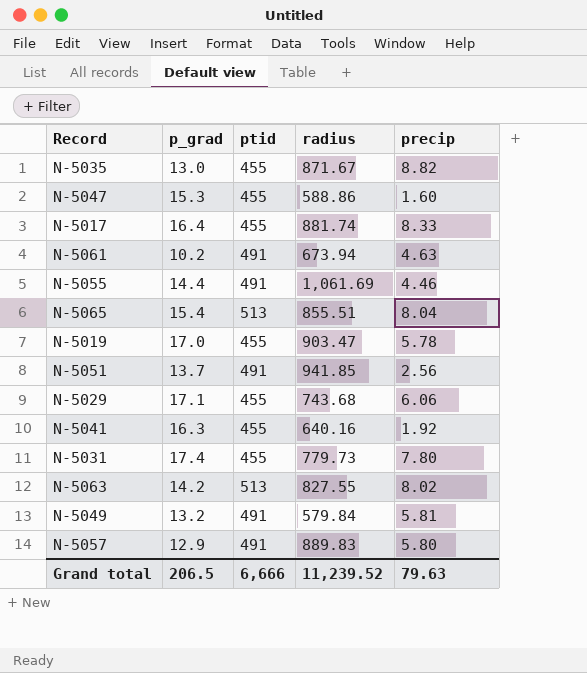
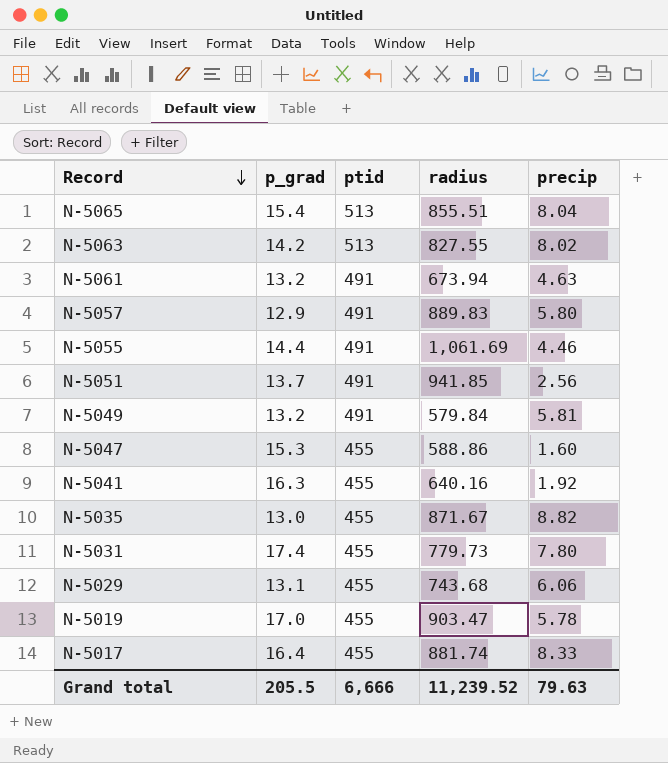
row order: none -> Record descending
N-5061 | p_grad: 10.2 -> 13.2
N-5029 | p_grad: 17.1 -> 13.1
Grand total | p_grad: 206.5 -> 205.5

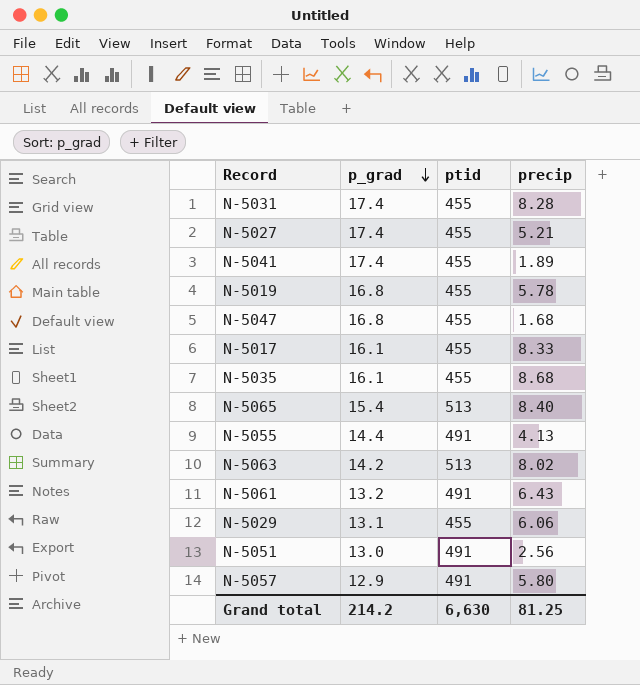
row order: Record descending -> p_grad descending
column radius | position: 4 -> none
row N-5049: 13.2 | 491 | 579.84 | 5.81 -> none
N-5031 | precip: 7.80 -> 8.28
row N-5027: none -> 17.4 | 455 | 5.21
N-5041 | p_grad: 16.3 -> 17.4
N-5041 | precip: 1.92 -> 1.89
N-5019 | p_grad: 17.0 -> 16.8
N-5047 | p_grad: 15.3 -> 16.8
N-5047 | precip: 1.60 -> 1.68
N-5017 | p_grad: 16.4 -> 16.1
N-5035 | p_grad: 13.0 -> 16.1
N-5035 | precip: 8.82 -> 8.68
N-5065 | precip: 8.04 -> 8.40
N-5055 | precip: 4.46 -> 4.13
N-5061 | precip: 4.63 -> 6.43
N-5051 | p_grad: 13.7 -> 13.0
Grand total | p_grad: 205.5 -> 214.2
Grand total | ptid: 6,666 -> 6,630
Grand total | precip: 79.63 -> 81.25

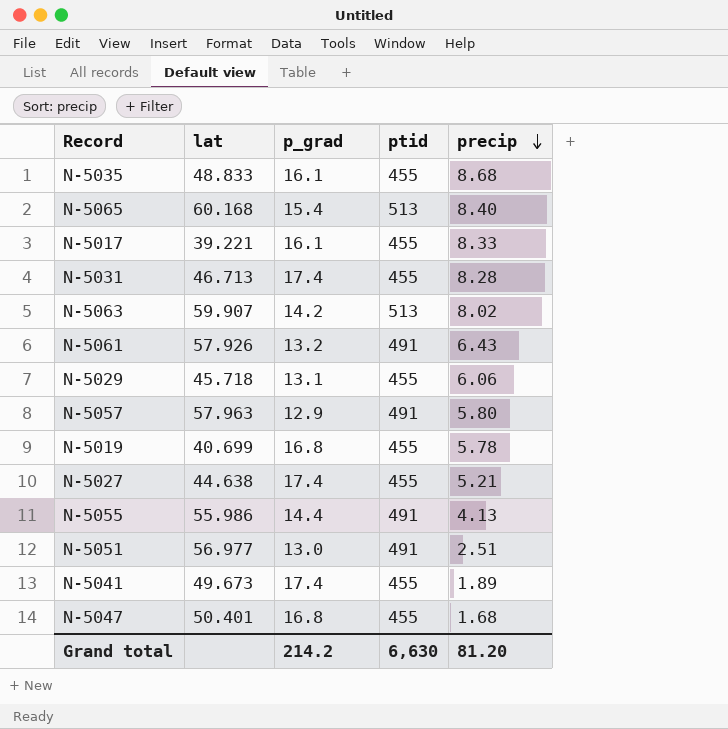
row order: p_grad descending -> precip descending
column lat | position: none -> 2
N-5051 | precip: 2.56 -> 2.51
Grand total | precip: 81.25 -> 81.20

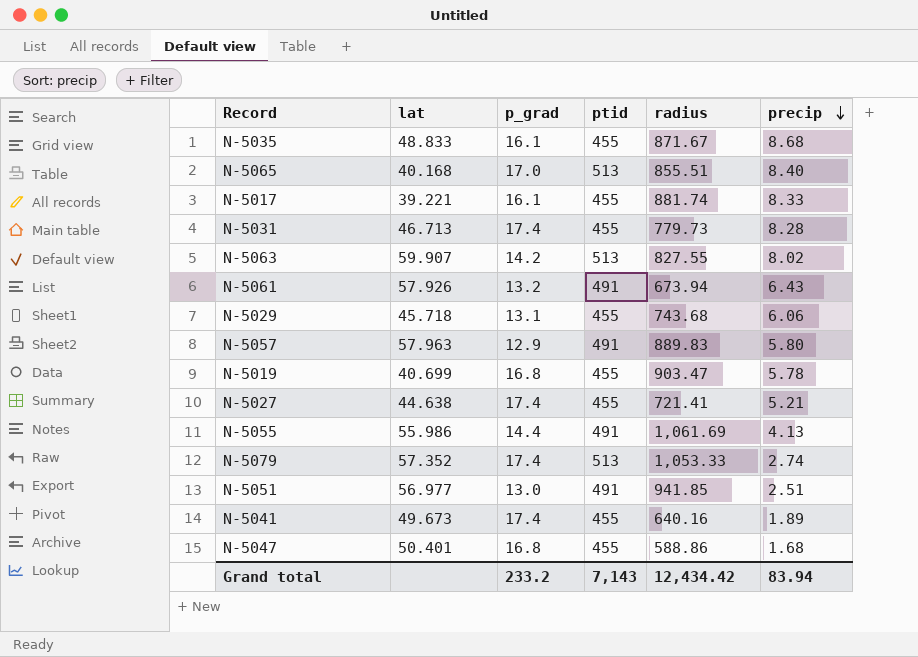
column radius | position: none -> 5
N-5065 | lat: 60.168 -> 40.168
N-5065 | p_grad: 15.4 -> 17.0
row N-5079: none -> 57.352 | 17.4 | 513 | 1,053.33 | 2.74
Grand total | p_grad: 214.2 -> 233.2
Grand total | ptid: 6,630 -> 7,143
Grand total | precip: 81.20 -> 83.94

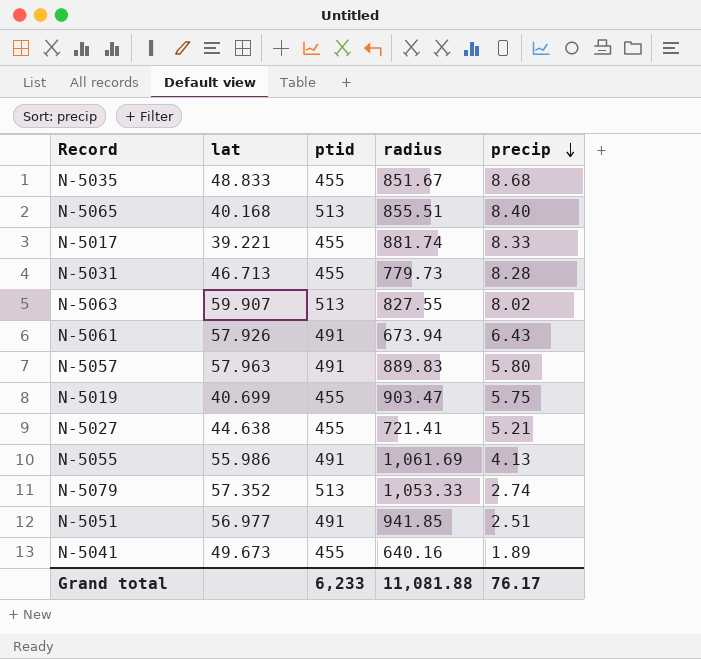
column p_grad | position: 3 -> none
row N-5029: 45.718 | 13.1 | 455 | 743.68 | 6.06 -> none
row N-5047: 50.401 | 16.8 | 455 | 588.86 | 1.68 -> none
N-5035 | radius: 871.67 -> 851.67
N-5019 | precip: 5.78 -> 5.75
Grand total | ptid: 7,143 -> 6,233
Grand total | radius: 12,434.42 -> 11,081.88
Grand total | precip: 83.94 -> 76.17

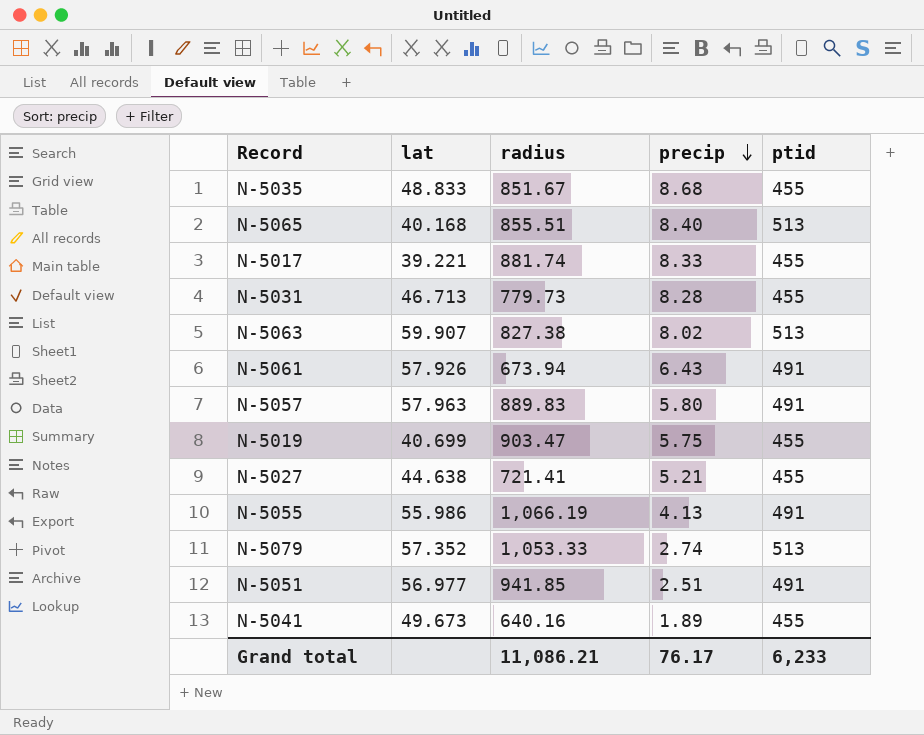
column ptid | position: 3 -> 5
N-5063 | radius: 827.55 -> 827.38
N-5055 | radius: 1,061.69 -> 1,066.19
Grand total | radius: 11,081.88 -> 11,086.21

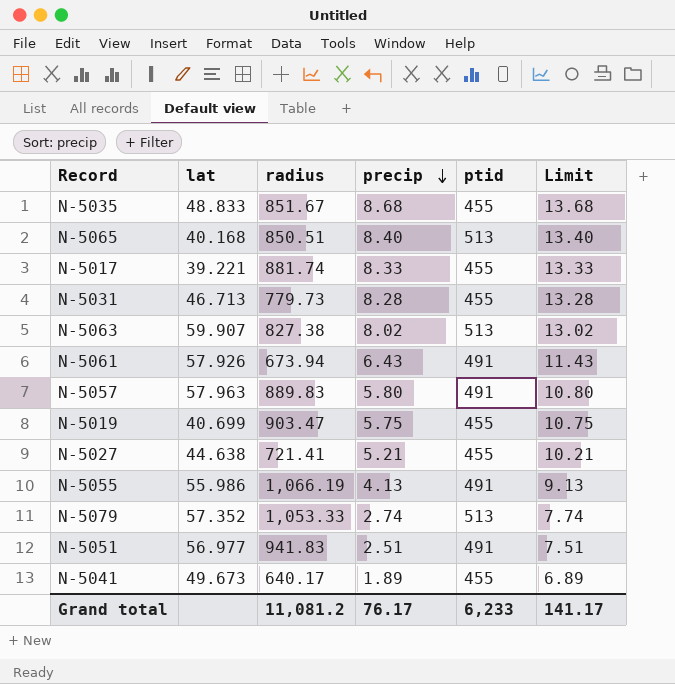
column Limit | formula: none -> [precip] + 5
N-5065 | radius: 855.51 -> 850.51
N-5051 | radius: 941.85 -> 941.83
N-5041 | radius: 640.16 -> 640.17
Grand total | radius: 11,086.21 -> 11,081.2

